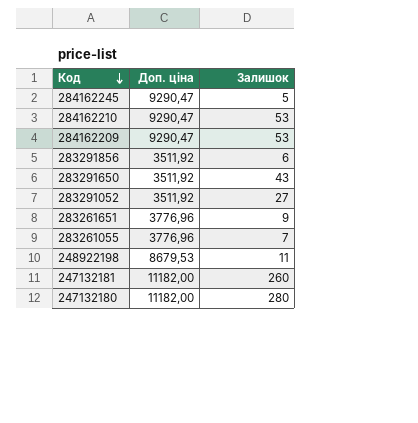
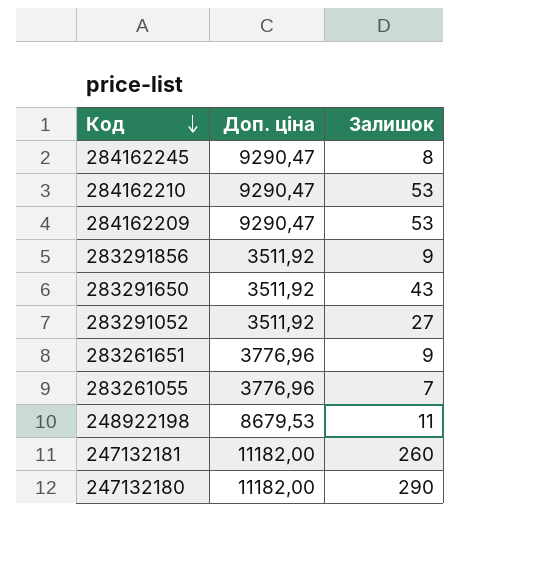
284162245 | Залишок: 5 -> 8
283291856 | Залишок: 6 -> 9
247132180 | Залишок: 280 -> 290

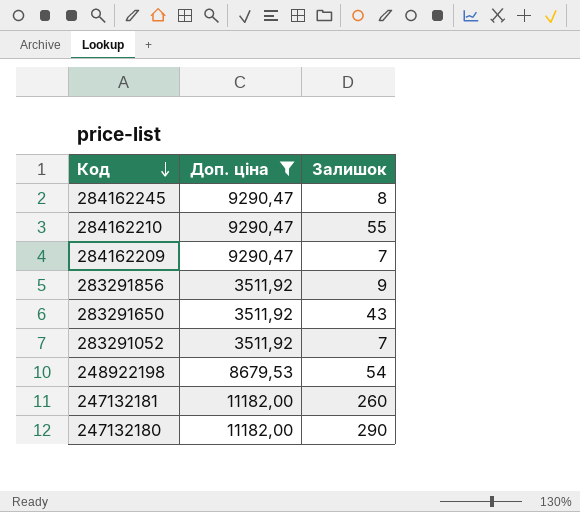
filter: none -> Доп. ціна != 3776,96
284162210 | Залишок: 53 -> 55
284162209 | Залишок: 53 -> 7
283291052 | Залишок: 27 -> 7
248922198 | Залишок: 11 -> 54

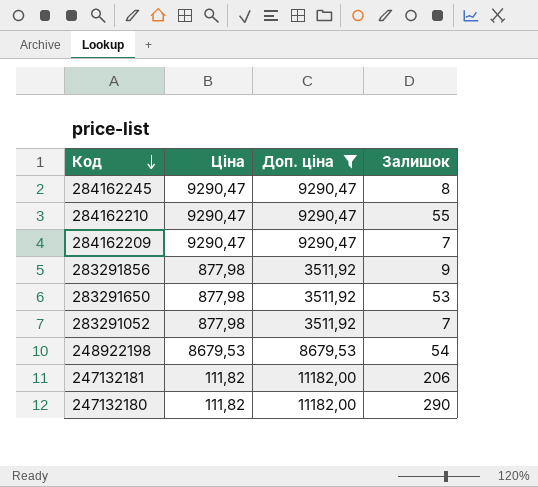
column Ціна | position: none -> 2
283291650 | Залишок: 43 -> 53
247132181 | Залишок: 260 -> 206

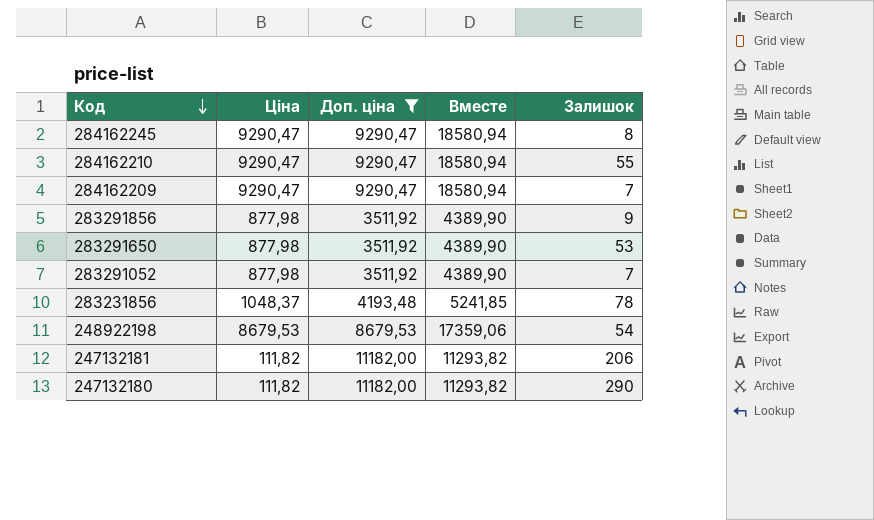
column Вместе | formula: none -> [Ціна] + [Доп. ціна]
row 283231856: none -> 1048,37 | 4193,48 | 5241,85 | 78

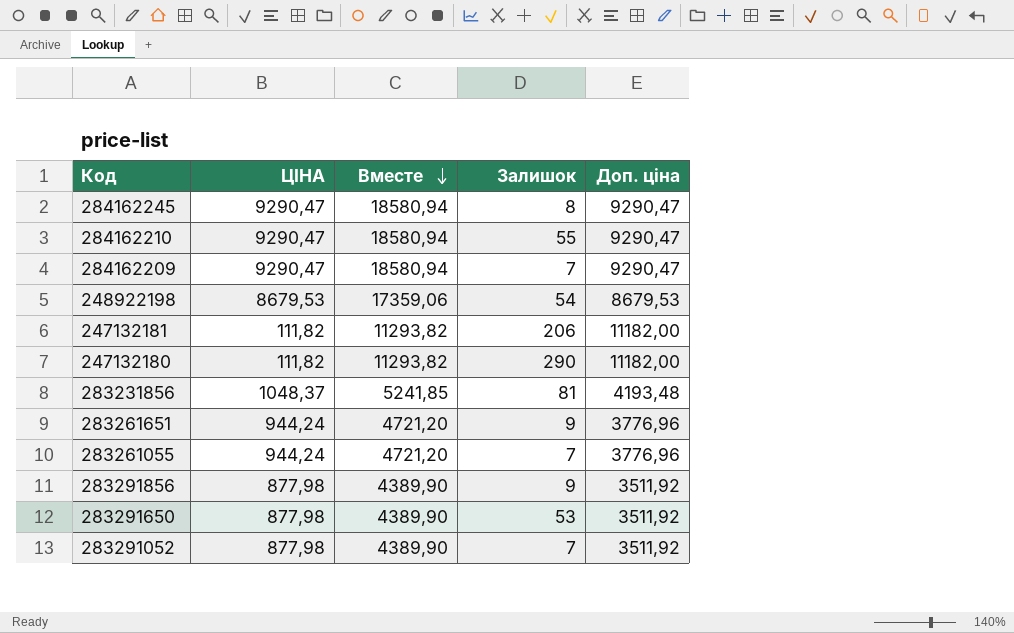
filter: Доп. ціна != 3776,96 -> none
row order: Код descending -> Вместе descending
column name: Ціна -> ЦІНА
column Доп. ціна | position: 3 -> 5
283231856 | Залишок: 78 -> 81

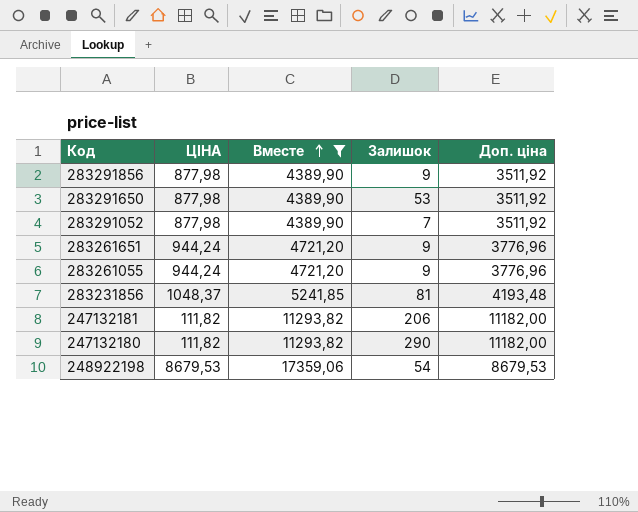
filter: none -> Вместе != 18580,94
row order: Вместе descending -> Вместе ascending
283261055 | Залишок: 7 -> 9

